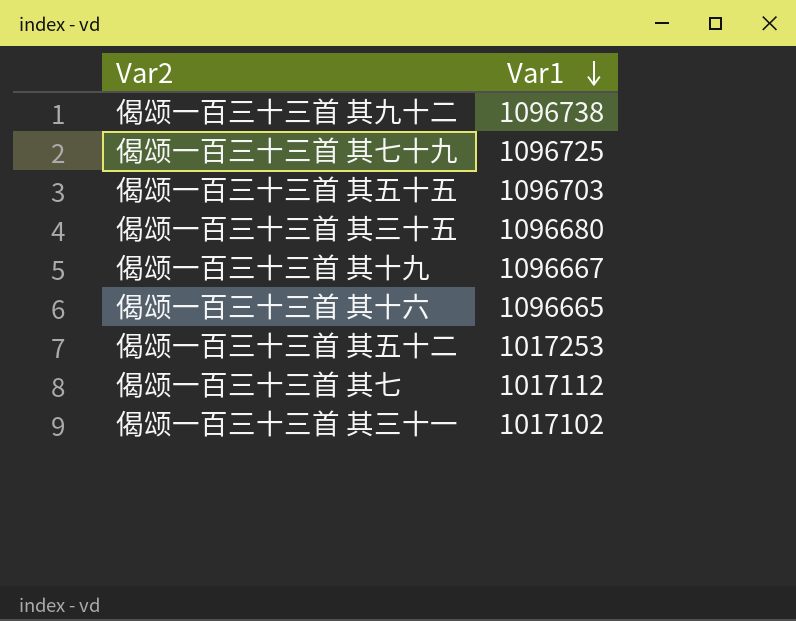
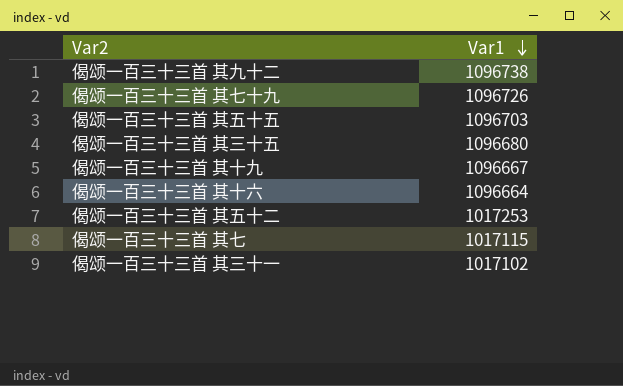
偈颂一百三十三首 其七十九 | Var1: 1096725 -> 1096726
偈颂一百三十三首 其十六 | Var1: 1096665 -> 1096664
偈颂一百三十三首 其七 | Var1: 1017112 -> 1017115

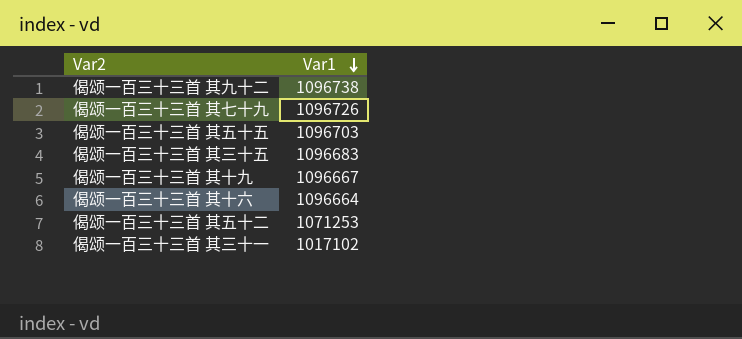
row 偈颂一百三十三首 其七: 1017115 -> none
偈颂一百三十三首 其三十五 | Var1: 1096680 -> 1096683
偈颂一百三十三首 其五十二 | Var1: 1017253 -> 1071253

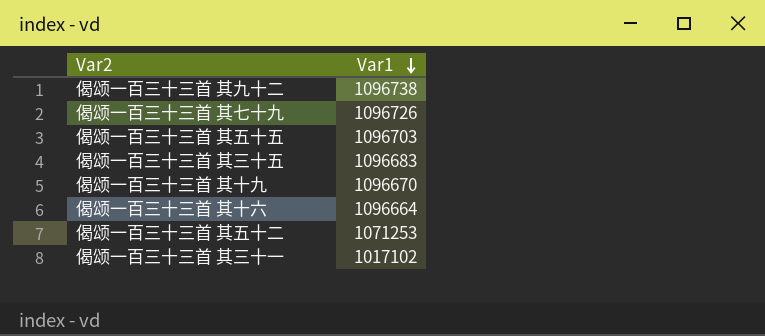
偈颂一百三十三首 其十九 | Var1: 1096667 -> 1096670

